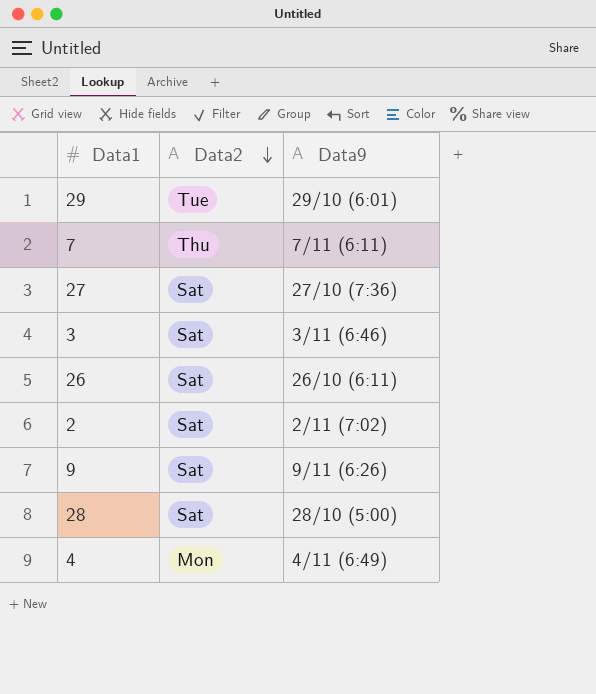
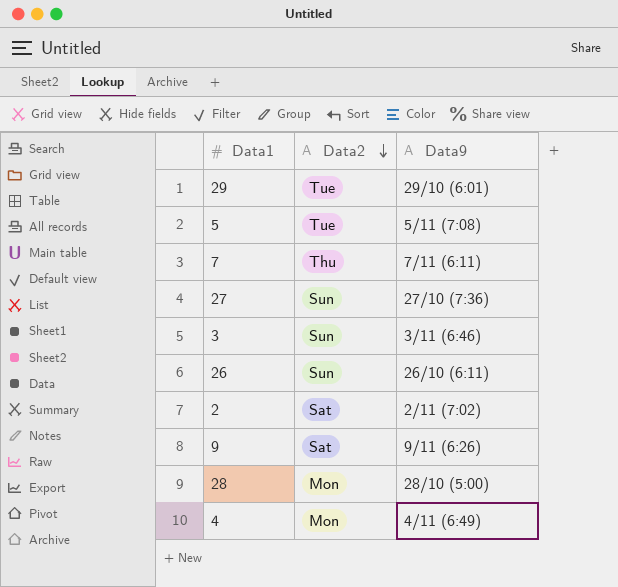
row 5: none -> Tue | 5/11 (7:08)
27 | Data2: Sat -> Sun
3 | Data2: Sat -> Sun
26 | Data2: Sat -> Sun
28 | Data2: Sat -> Mon

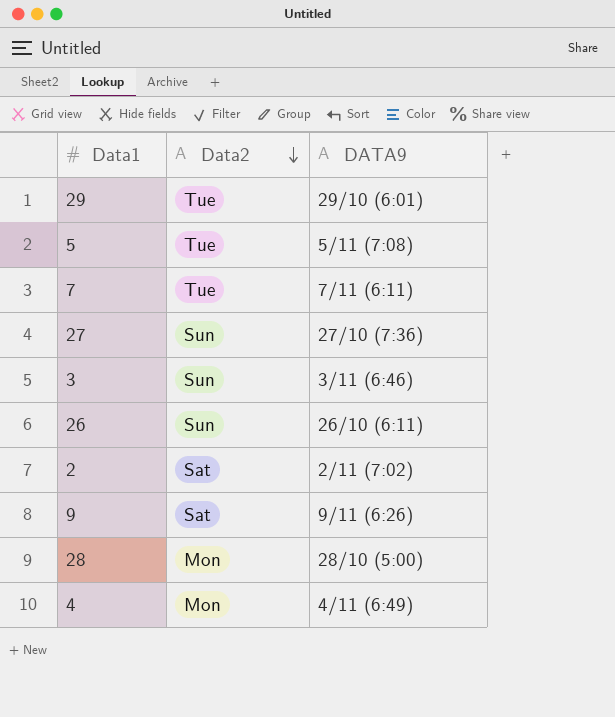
column name: Data9 -> DATA9
7 | Data2: Thu -> Tue

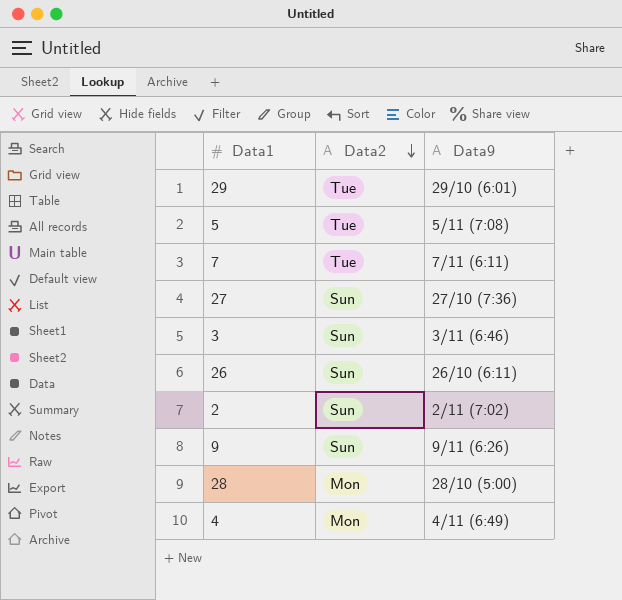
column name: DATA9 -> Data9
2 | Data2: Sat -> Sun
9 | Data2: Sat -> Sun

